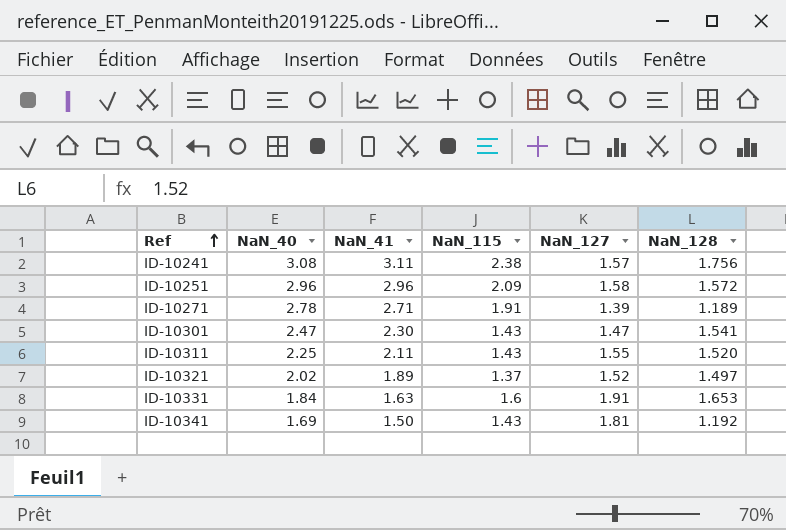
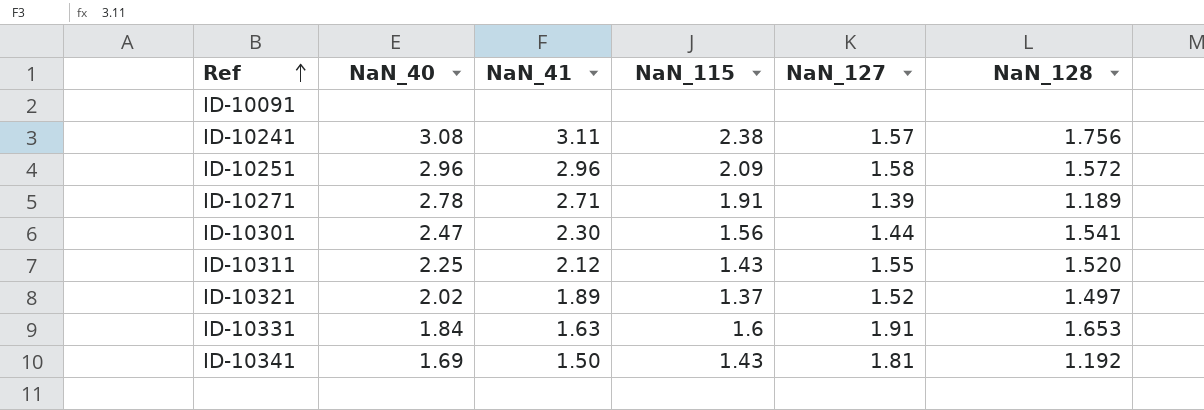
row ID-10091: none -> none | none | none | none | none
ID-10301 | NaN_115: 1.43 -> 1.56
ID-10301 | NaN_127: 1.47 -> 1.44
ID-10311 | NaN_41: 2.11 -> 2.12

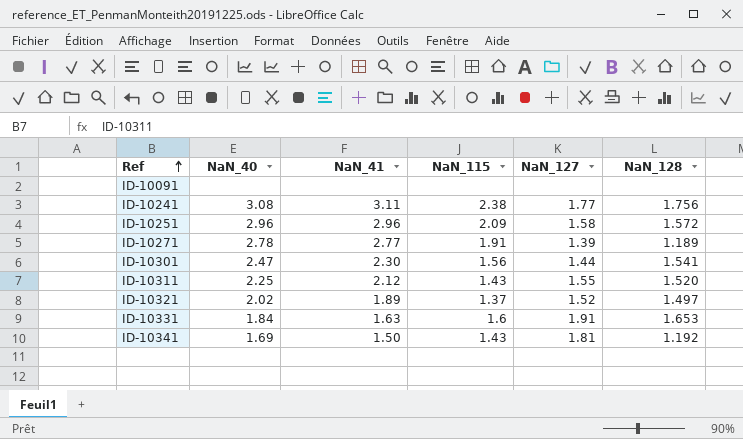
ID-10241 | NaN_127: 1.57 -> 1.77
ID-10271 | NaN_41: 2.71 -> 2.77

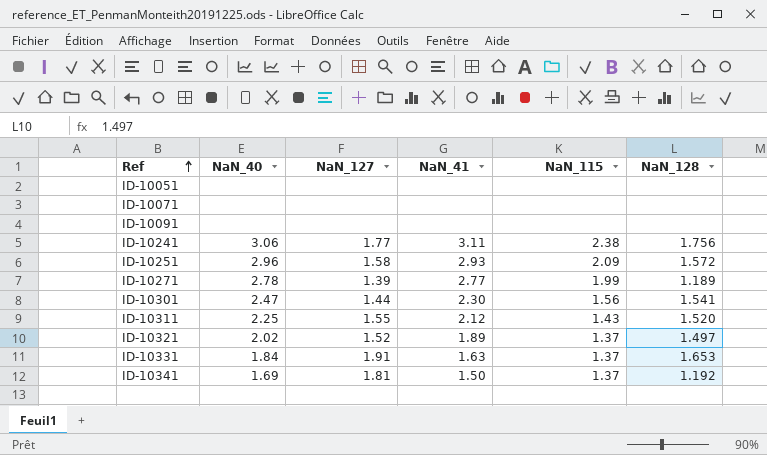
column NaN_127 | position: 5 -> 3
row ID-10051: none -> none | none | none | none | none
row ID-10071: none -> none | none | none | none | none
ID-10241 | NaN_40: 3.08 -> 3.06
ID-10251 | NaN_41: 2.96 -> 2.93
ID-10271 | NaN_115: 1.91 -> 1.99
ID-10331 | NaN_115: 1.6 -> 1.37
ID-10341 | NaN_115: 1.43 -> 1.37

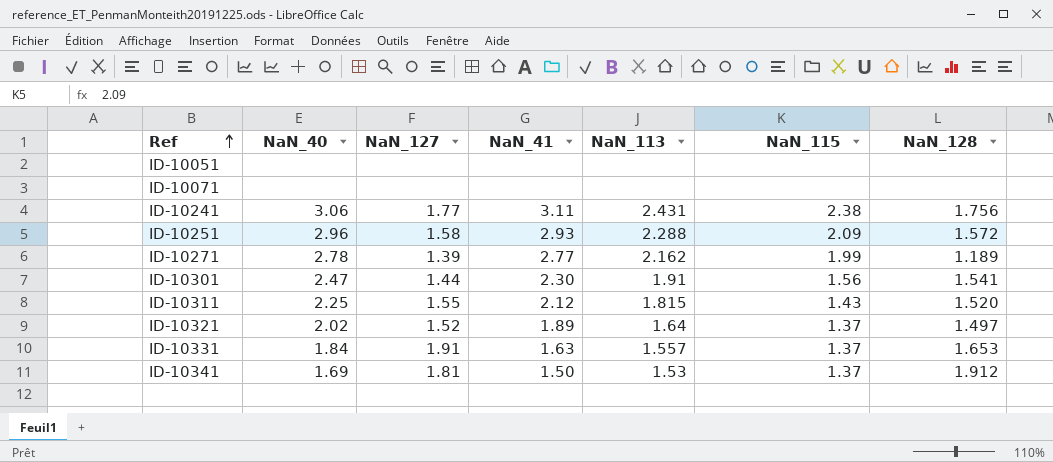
column NaN_113 | position: none -> 5
row ID-10091: none | none | none | none | none -> none
ID-10341 | NaN_128: 1.192 -> 1.912

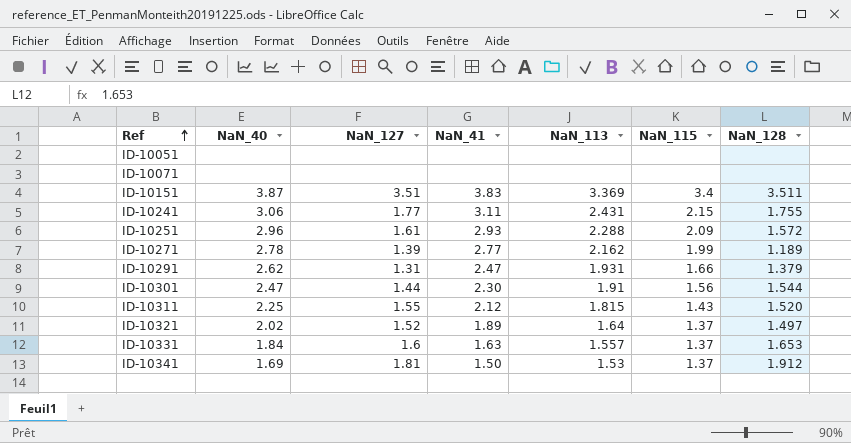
row ID-10151: none -> 3.87 | 3.51 | 3.83 | 3.369 | 3.4 | 3.511
ID-10241 | NaN_115: 2.38 -> 2.15
ID-10241 | NaN_128: 1.756 -> 1.755
ID-10251 | NaN_127: 1.58 -> 1.61
row ID-10291: none -> 2.62 | 1.31 | 2.47 | 1.931 | 1.66 | 1.379
ID-10301 | NaN_128: 1.541 -> 1.544
ID-10331 | NaN_127: 1.91 -> 1.6

